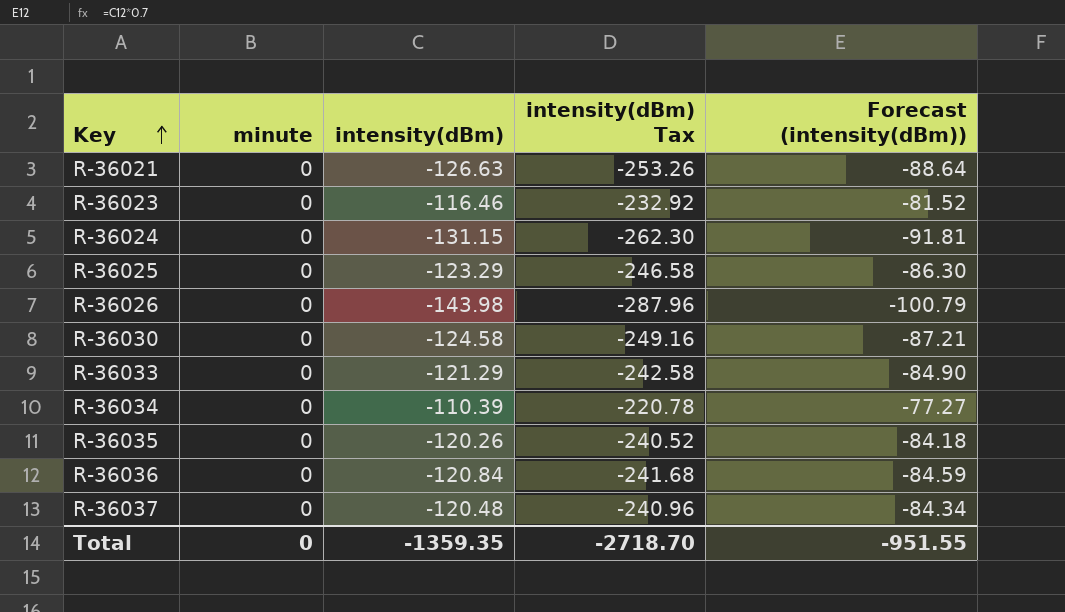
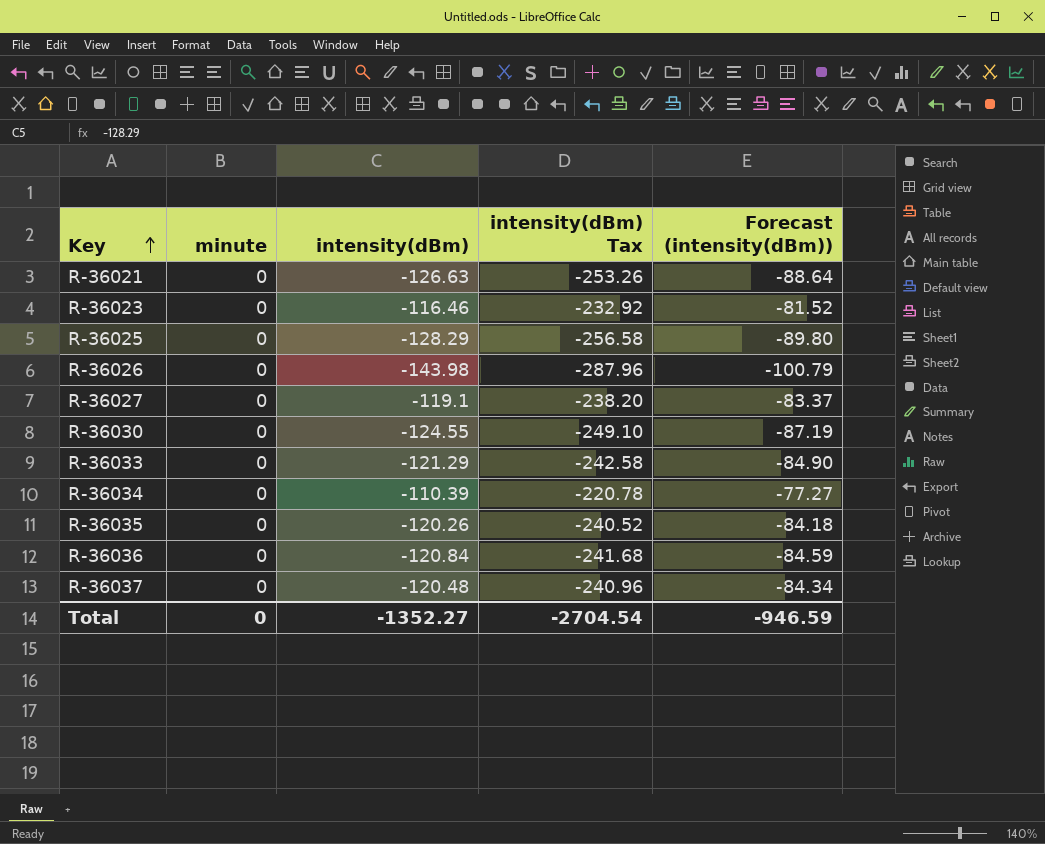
row R-36024: 0 | -131.15 | -262.30 | -91.81 -> none
R-36025 | intensity(dBm): -123.29 -> -128.29
R-36025 | intensity(dBm) Tax: -246.58 -> -256.58
R-36025 | Forecast (intensity(dBm)): -86.30 -> -89.80
row R-36027: none -> 0 | -119.1 | -238.20 | -83.37
R-36030 | intensity(dBm): -124.58 -> -124.55
R-36030 | intensity(dBm) Tax: -249.16 -> -249.10
R-36030 | Forecast (intensity(dBm)): -87.21 -> -87.19
Total | intensity(dBm): -1359.35 -> -1352.27
Total | intensity(dBm) Tax: -2718.70 -> -2704.54
Total | Forecast (intensity(dBm)): -951.55 -> -946.59

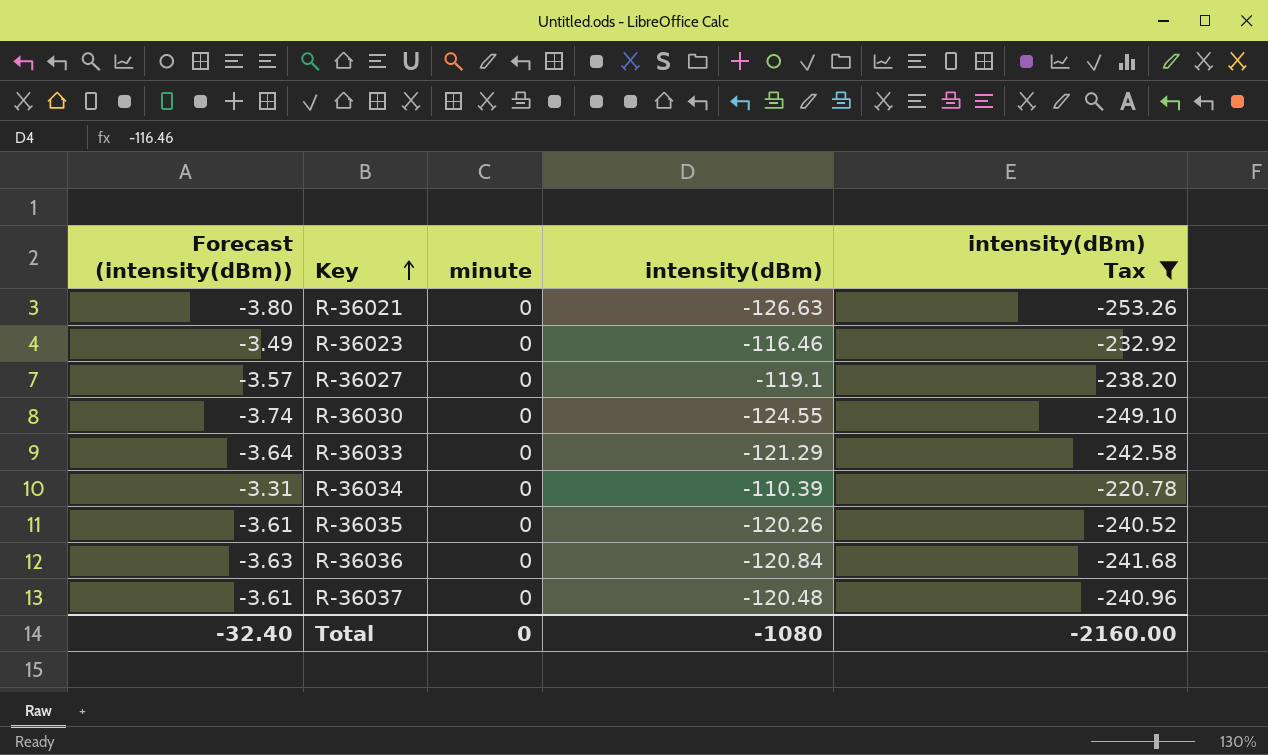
filter: none -> intensity(dBm) Tax >= -253.26
column Forecast (intensity(dBm)) | formula: [intensity(dBm)] * 0.7 -> [intensity(dBm)] * 0.03
column Forecast (intensity(dBm)) | position: 5 -> 1
Total | Forecast (intensity(dBm)): -946.59 -> -32.40
Total | intensity(dBm): -1352.27 -> -1080
Total | intensity(dBm) Tax: -2704.54 -> -2160.00

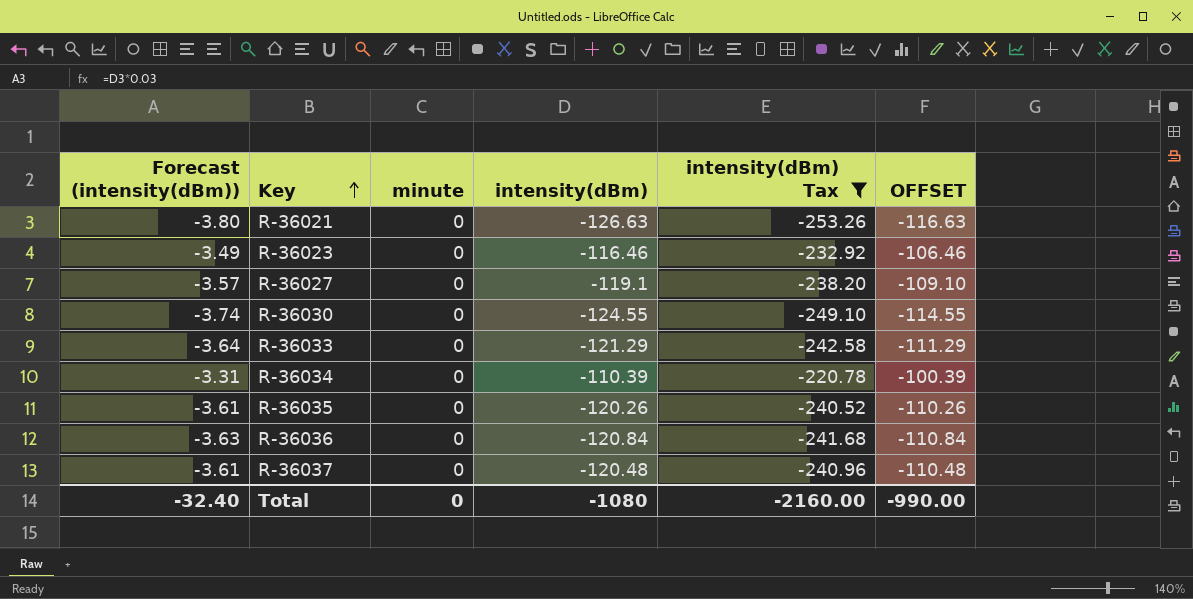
column OFFSET | formula: none -> [intensity(dBm)] + 10

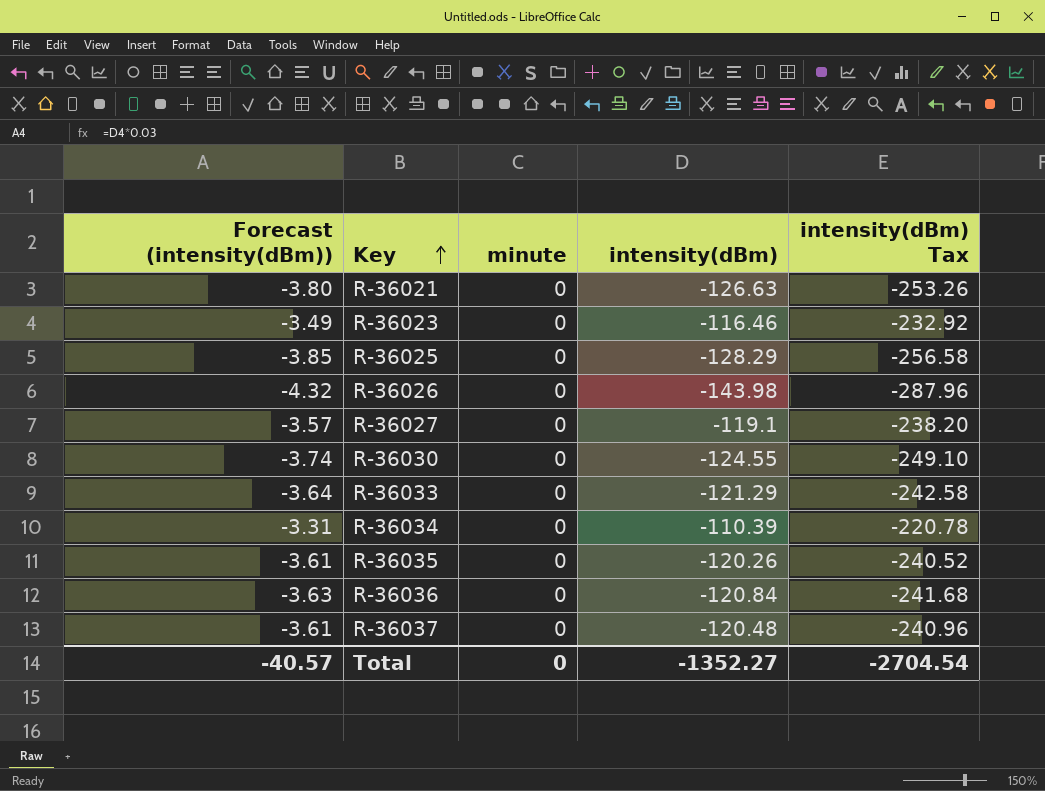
filter: intensity(dBm) Tax >= -253.26 -> none
column OFFSET | formula: [intensity(dBm)] + 10 -> none
Total | Forecast (intensity(dBm)): -32.40 -> -40.57
Total | intensity(dBm): -1080 -> -1352.27
Total | intensity(dBm) Tax: -2160.00 -> -2704.54

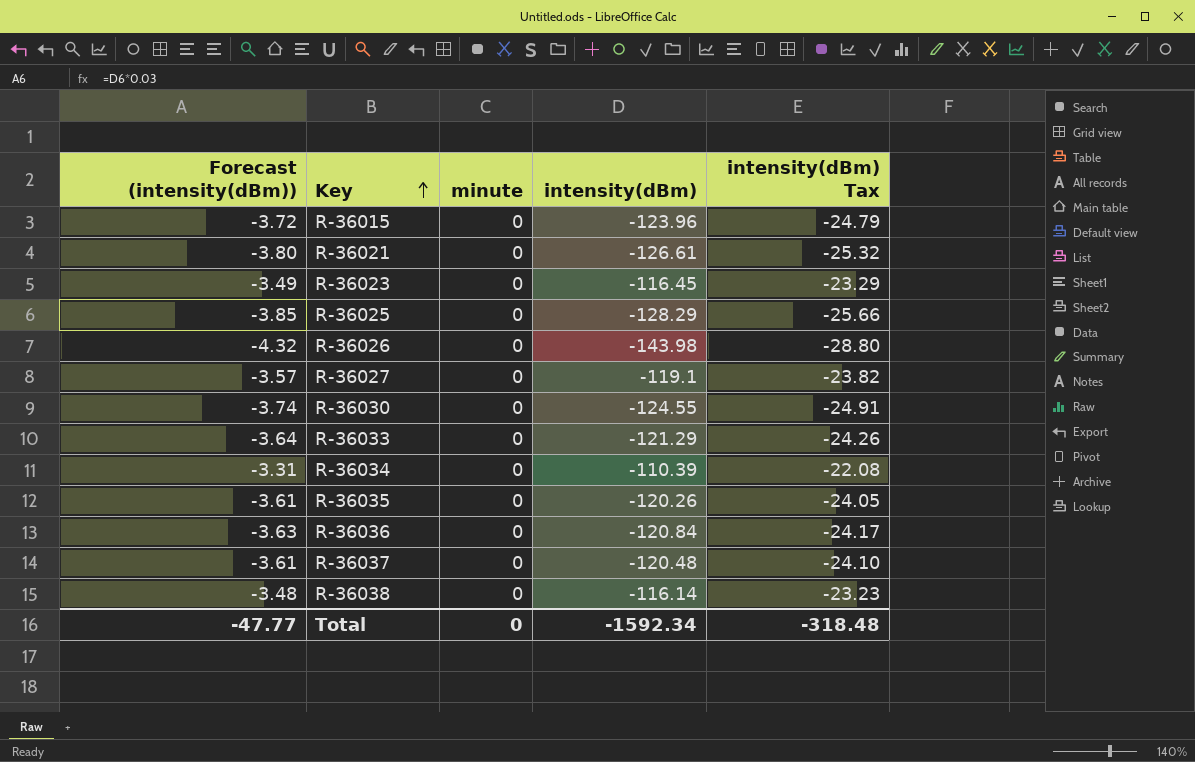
column intensity(dBm) Tax | formula: [intensity(dBm)] * 2 -> [intensity(dBm)] * 0.2
row R-36015: none -> -3.72 | 0 | -123.96 | -24.79
R-36021 | intensity(dBm): -126.63 -> -126.61
R-36023 | intensity(dBm): -116.46 -> -116.45
row R-36038: none -> -3.48 | 0 | -116.14 | -23.23
Total | Forecast (intensity(dBm)): -40.57 -> -47.77
Total | intensity(dBm): -1352.27 -> -1592.34
Total | intensity(dBm) Tax: -2704.54 -> -318.48

